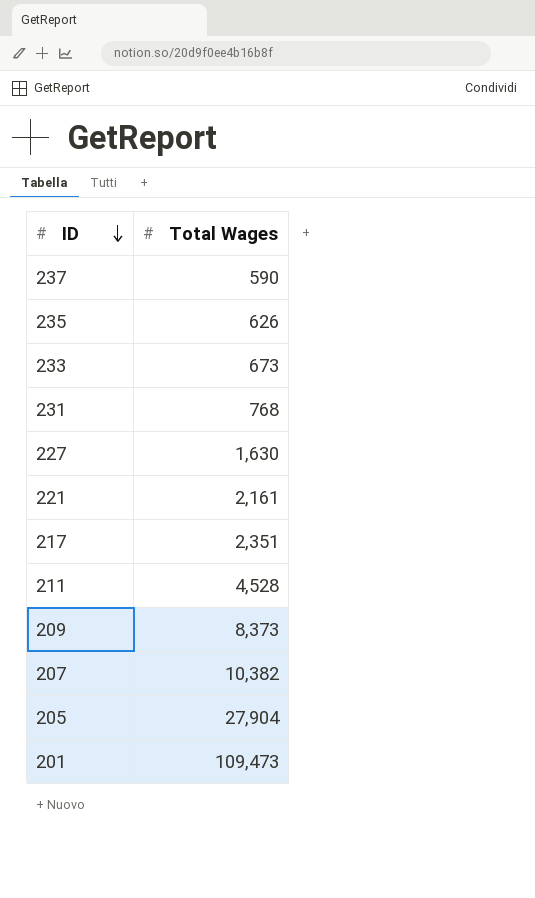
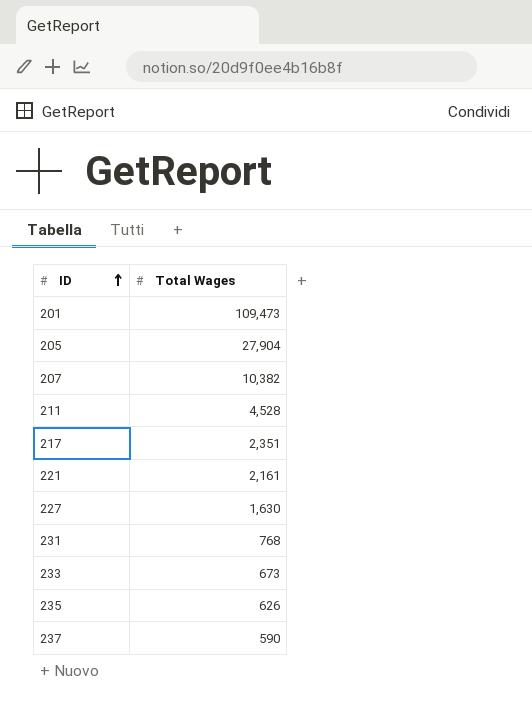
row order: ID descending -> ID ascending
row 209: 8,373 -> none

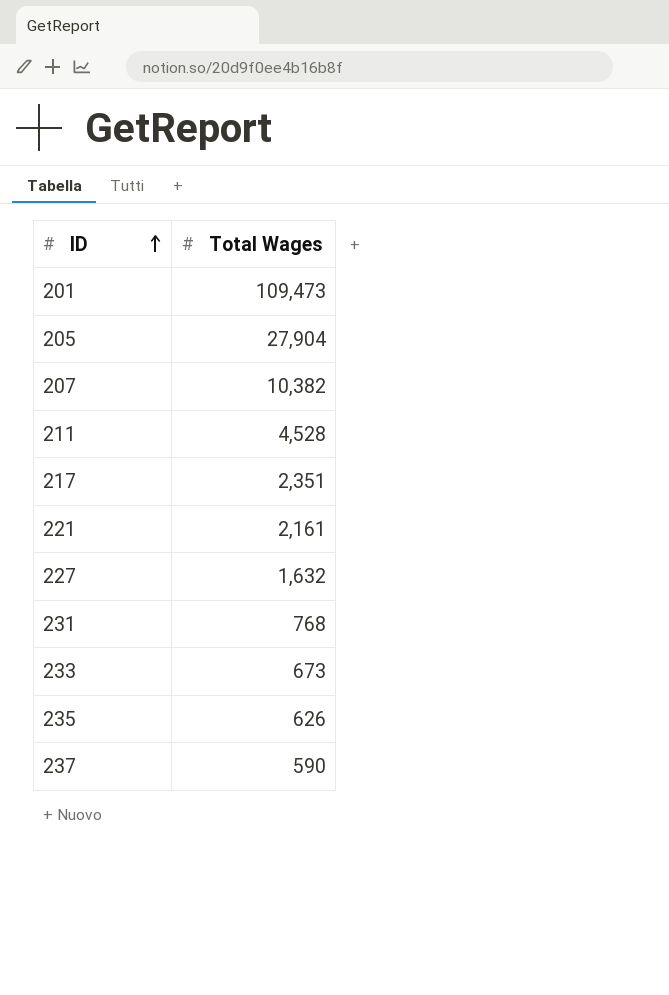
227 | Total Wages: 1,630 -> 1,632

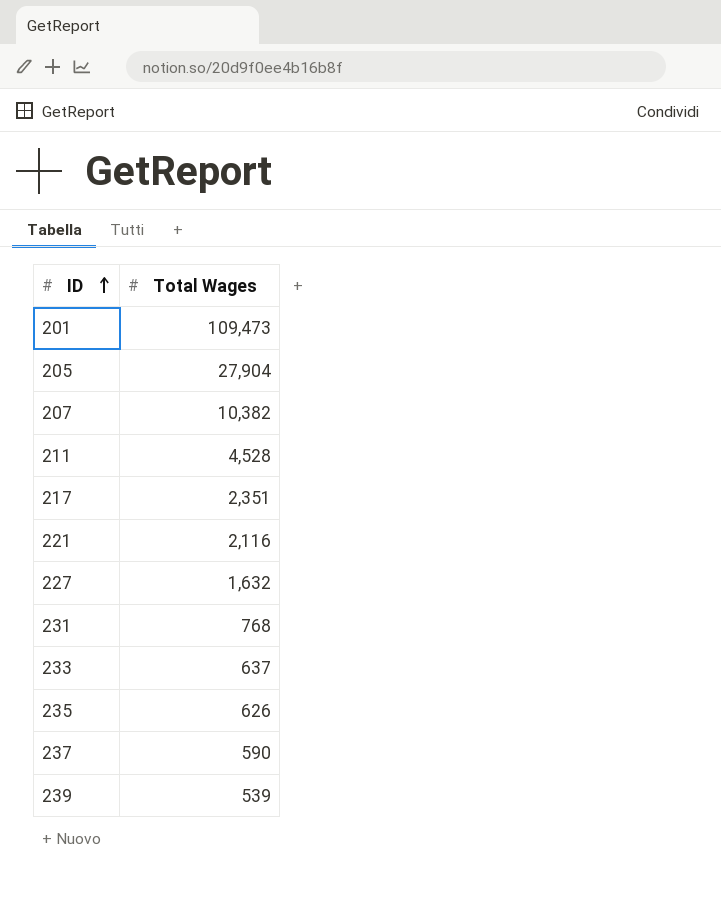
221 | Total Wages: 2,161 -> 2,116
233 | Total Wages: 673 -> 637
row 239: none -> 539

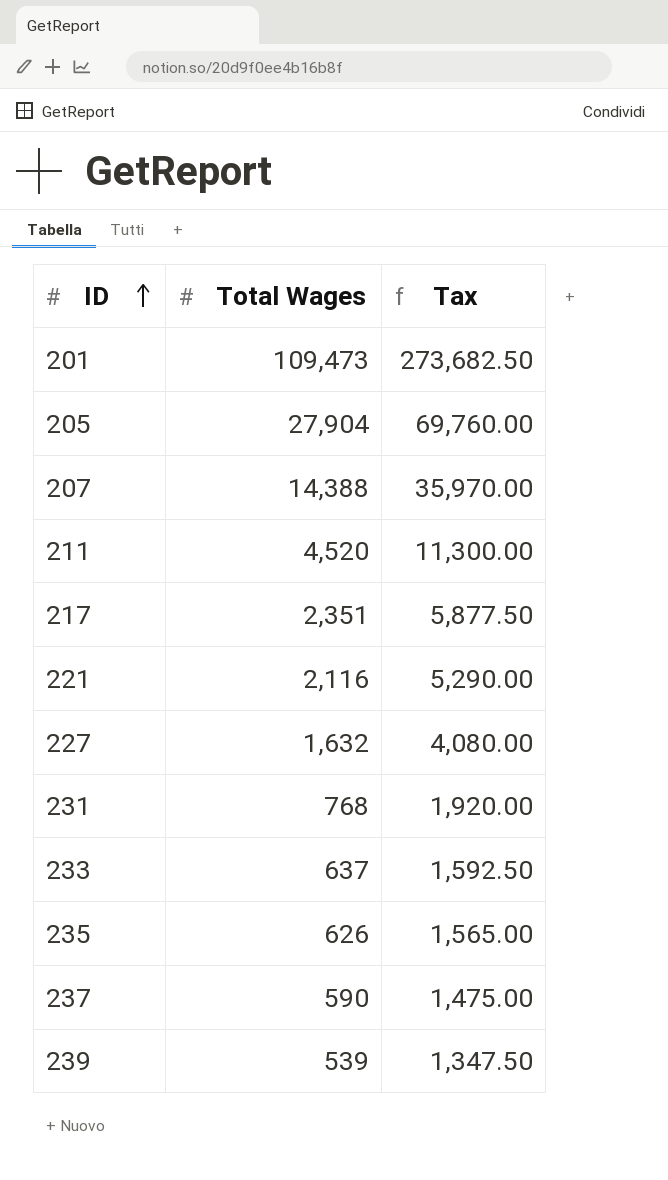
column Tax | formula: none -> [Total Wages] * 2.5
207 | Total Wages: 10,382 -> 14,388
211 | Total Wages: 4,528 -> 4,520

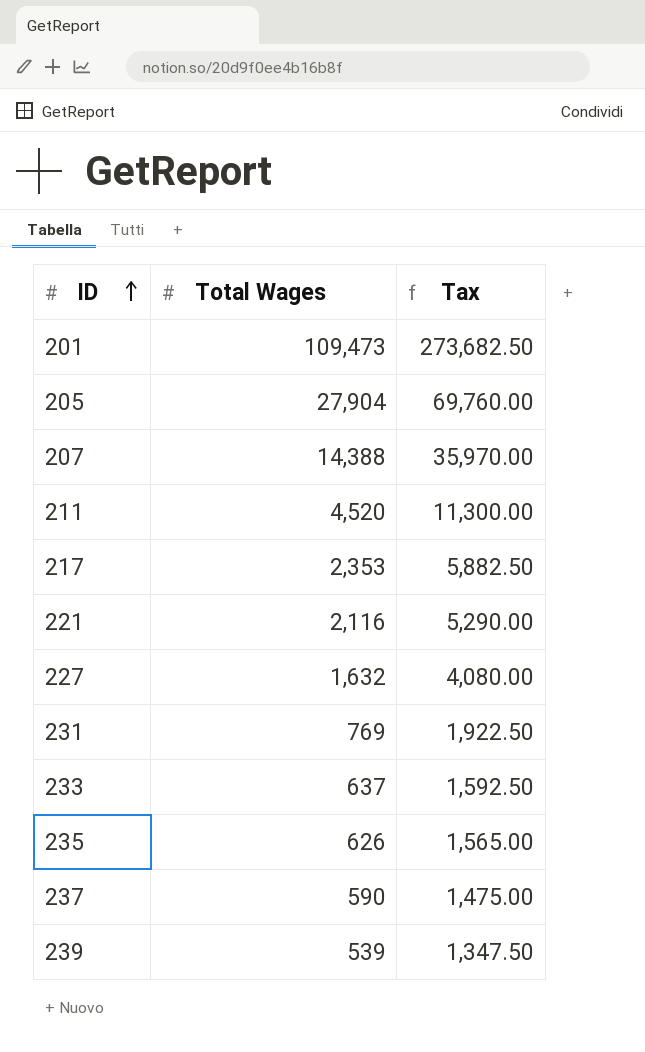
217 | Total Wages: 2,351 -> 2,353
217 | Tax: 5,877.50 -> 5,882.50
231 | Total Wages: 768 -> 769
231 | Tax: 1,920.00 -> 1,922.50

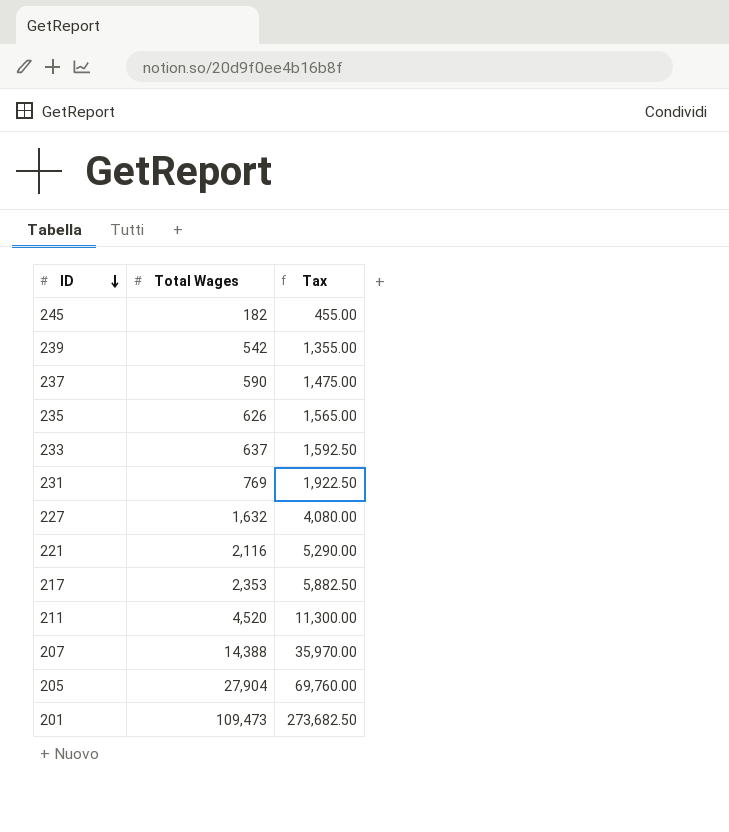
row order: ID ascending -> ID descending
row 245: none -> 182 | 455.00
239 | Total Wages: 539 -> 542
239 | Tax: 1,347.50 -> 1,355.00

